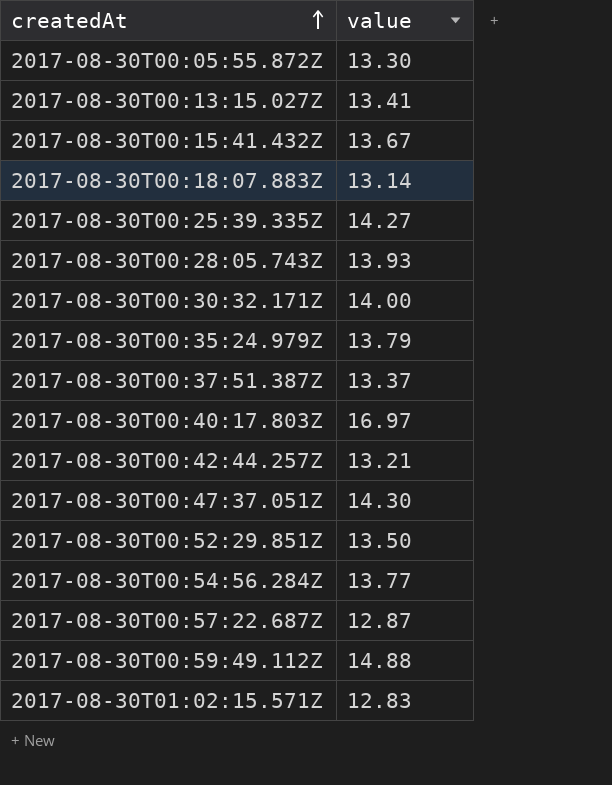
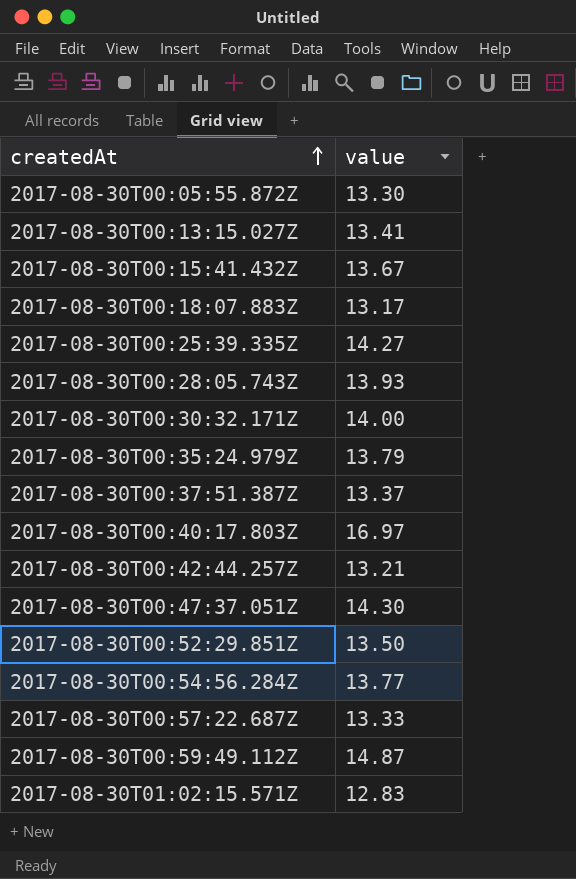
2017-08-30T00:18:07.883Z | value: 13.14 -> 13.17
2017-08-30T00:57:22.687Z | value: 12.87 -> 13.33
2017-08-30T00:59:49.112Z | value: 14.88 -> 14.87

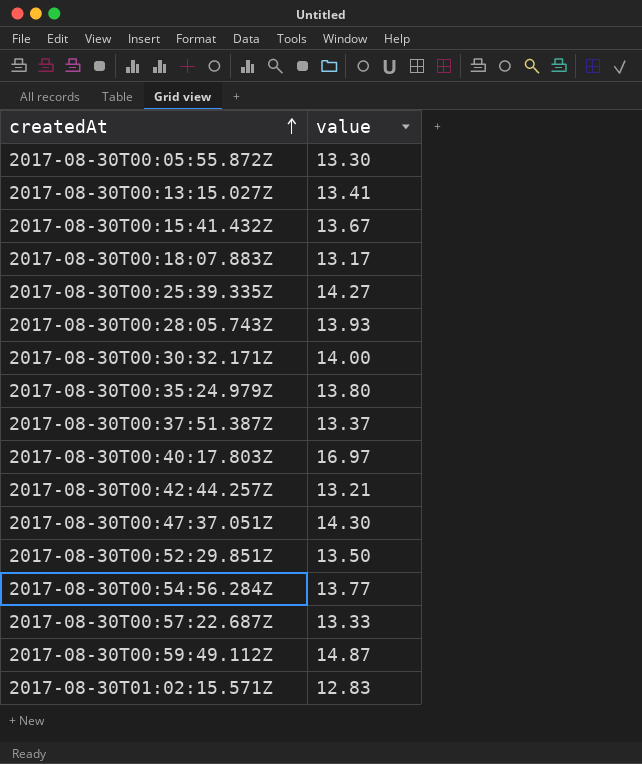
2017-08-30T00:35:24.979Z | value: 13.79 -> 13.80

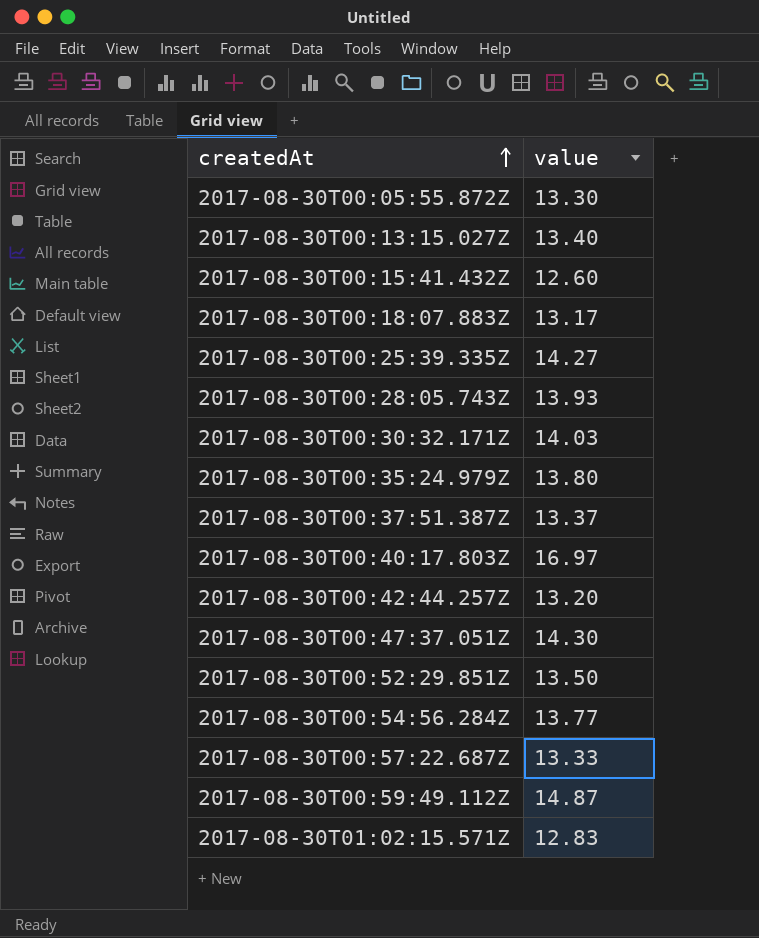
2017-08-30T00:13:15.027Z | value: 13.41 -> 13.40
2017-08-30T00:15:41.432Z | value: 13.67 -> 12.60
2017-08-30T00:30:32.171Z | value: 14.00 -> 14.03
2017-08-30T00:42:44.257Z | value: 13.21 -> 13.20

